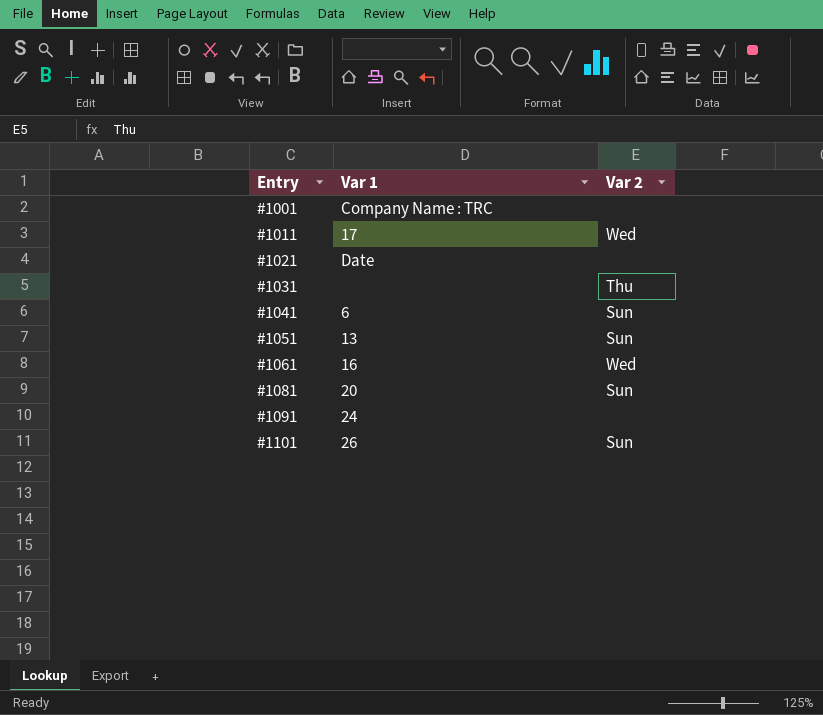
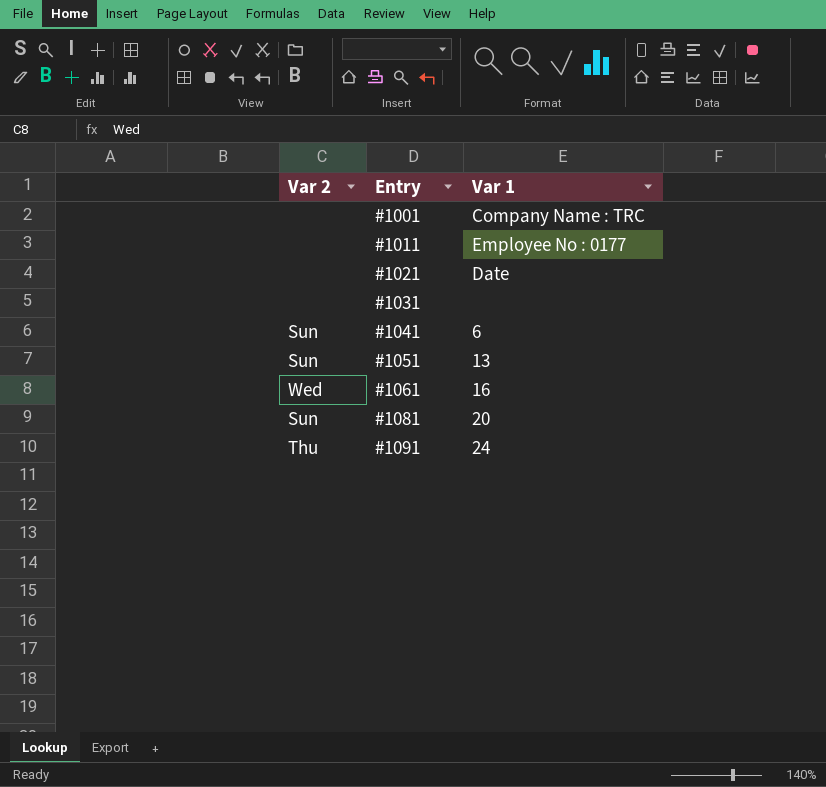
column Var 2 | position: 3 -> 1
row #1101: 26 | Sun -> none
#1011 | Var 2: Wed -> none
#1011 | Var 1: 17 -> Employee No : 0177
#1031 | Var 2: Thu -> none
#1091 | Var 2: none -> Thu

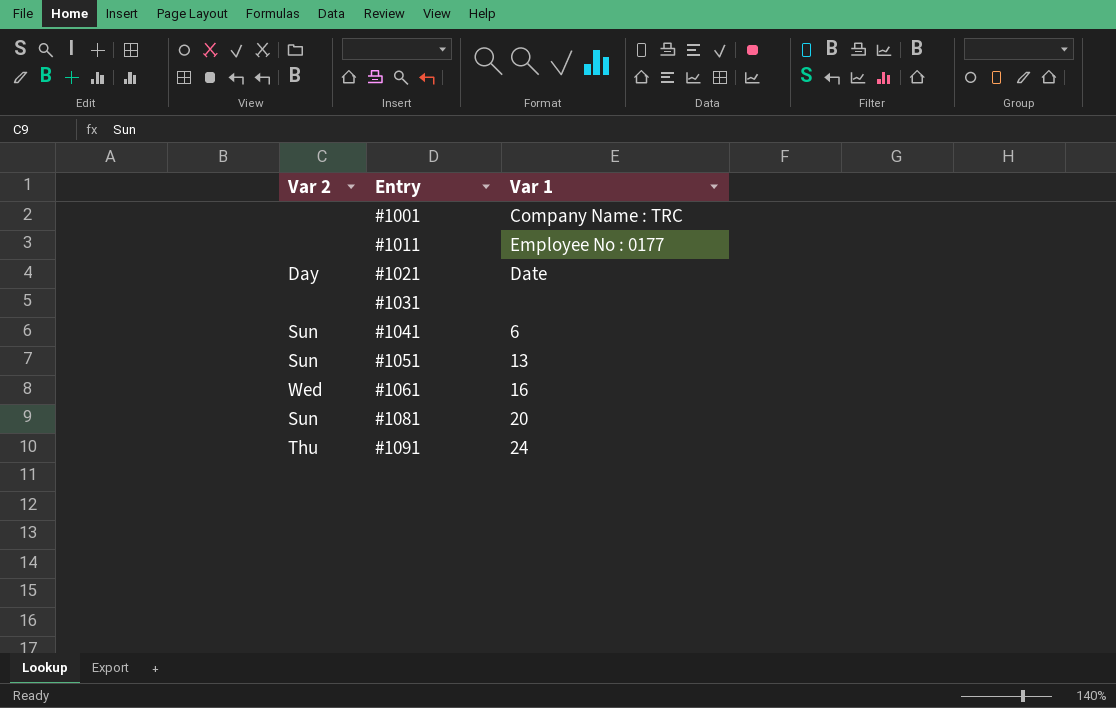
#1021 | Var 2: none -> Day

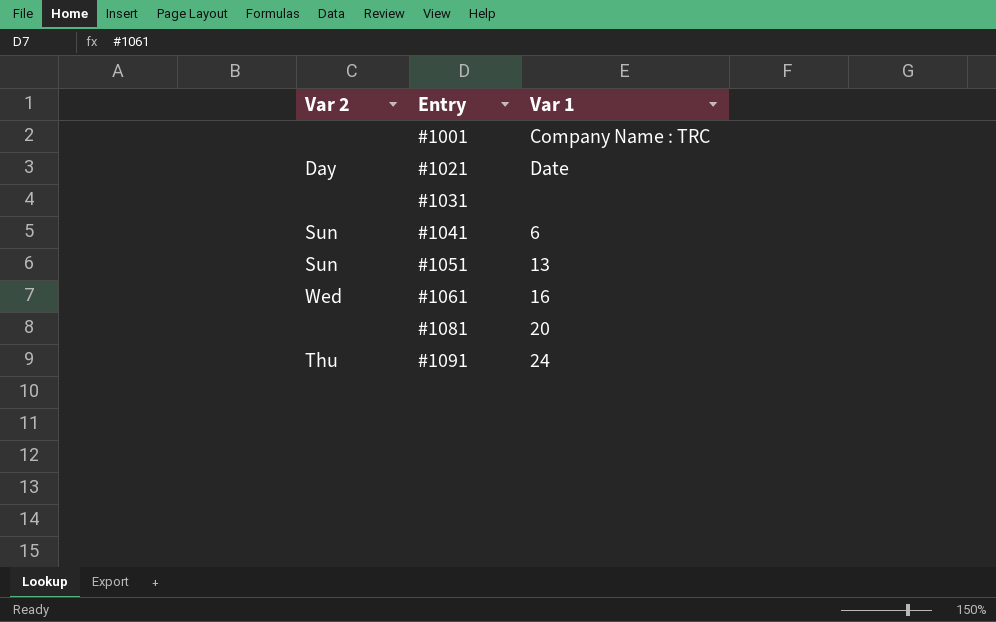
row #1011: none | Employee No : 0177 -> none
#1081 | Var 2: Sun -> none

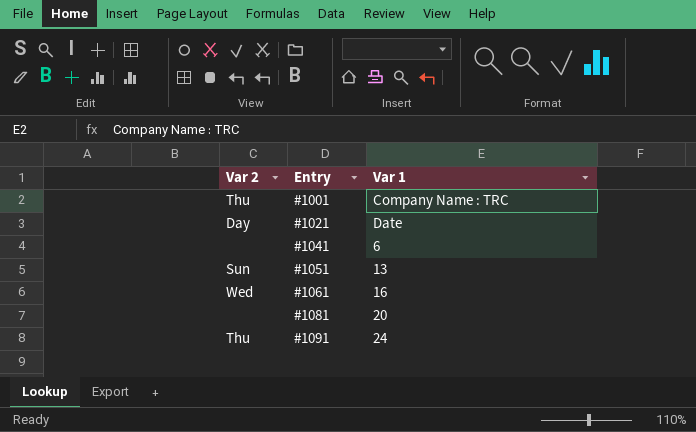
row #1031: none | none -> none
#1001 | Var 2: none -> Thu
#1041 | Var 2: Sun -> none

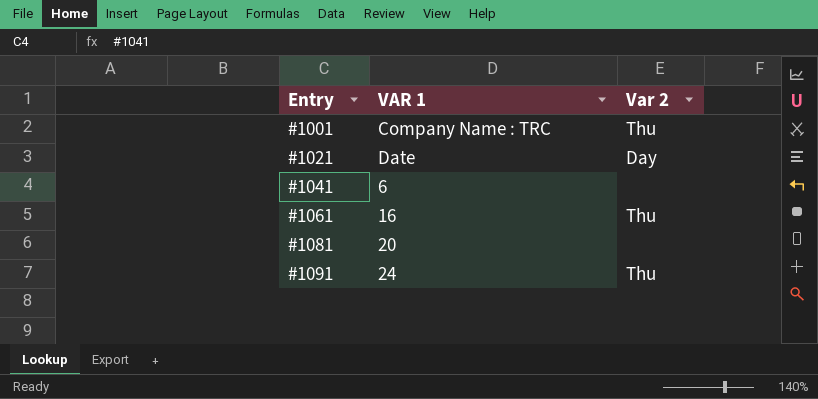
column name: Var 1 -> VAR 1
column Var 2 | position: 1 -> 3
row #1051: Sun | 13 -> none
#1061 | Var 2: Wed -> Thu

